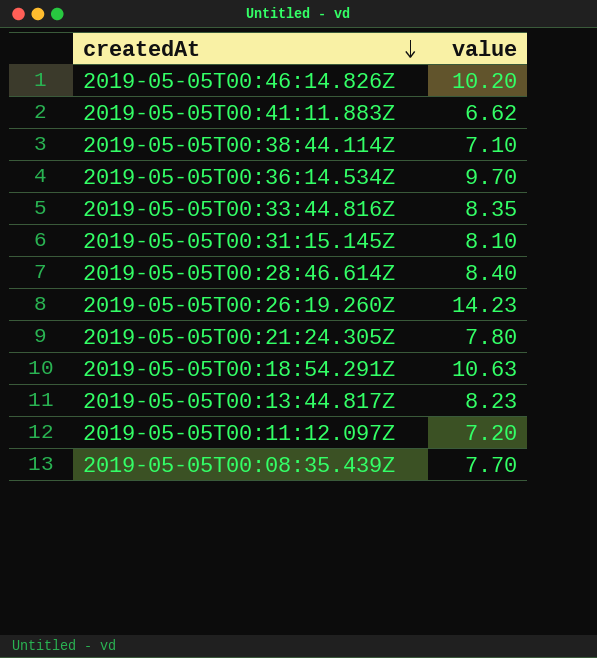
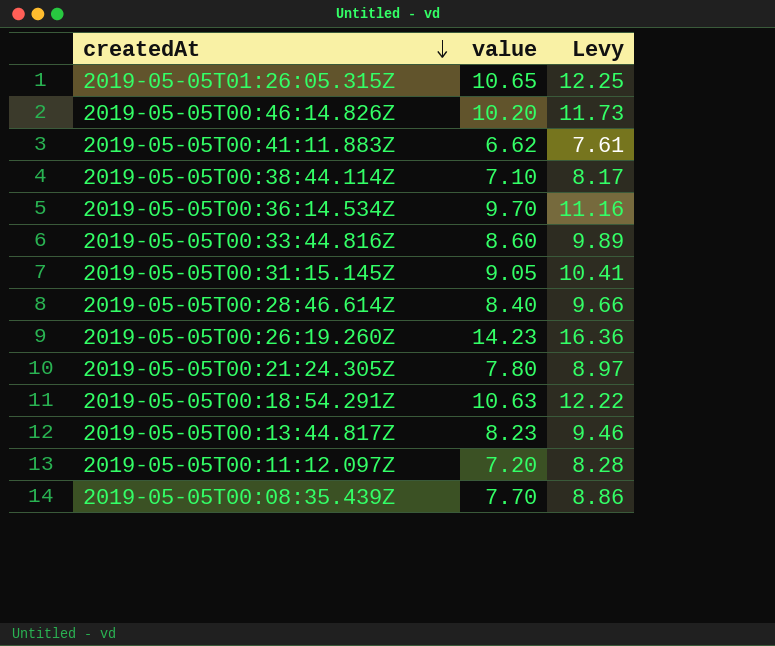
column Levy | formula: none -> [value] * 1.15
row 2019-05-05T01:26:05.315Z: none -> 10.65 | 12.25
2019-05-05T00:33:44.816Z | value: 8.35 -> 8.60
2019-05-05T00:31:15.145Z | value: 8.10 -> 9.05

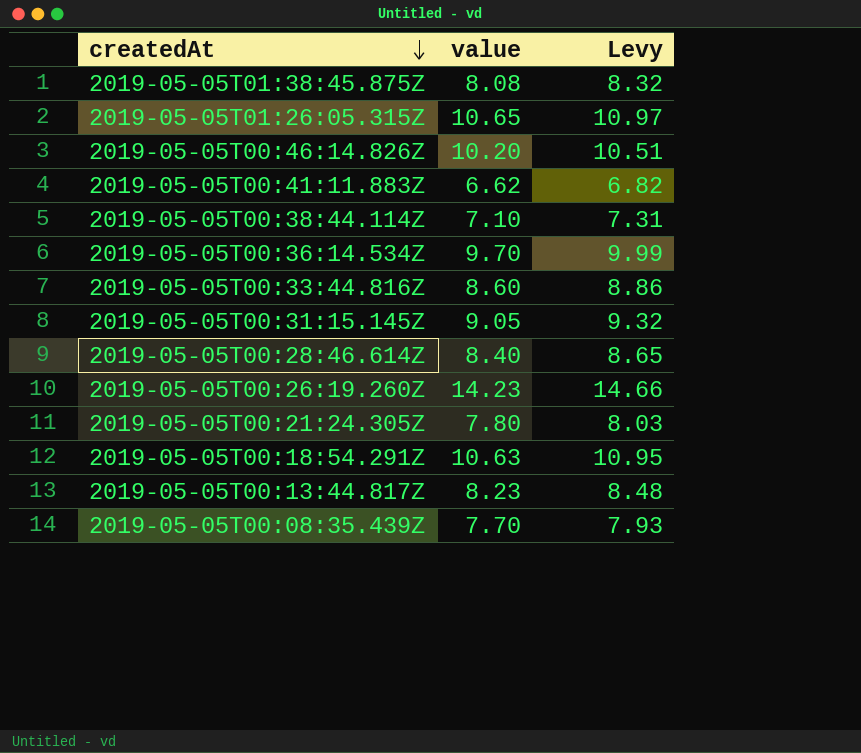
column Levy | formula: [value] * 1.15 -> [value] * 1.03
row 2019-05-05T00:11:12.097Z: 7.20 | 8.28 -> none
row 2019-05-05T01:38:45.875Z: none -> 8.08 | 8.32

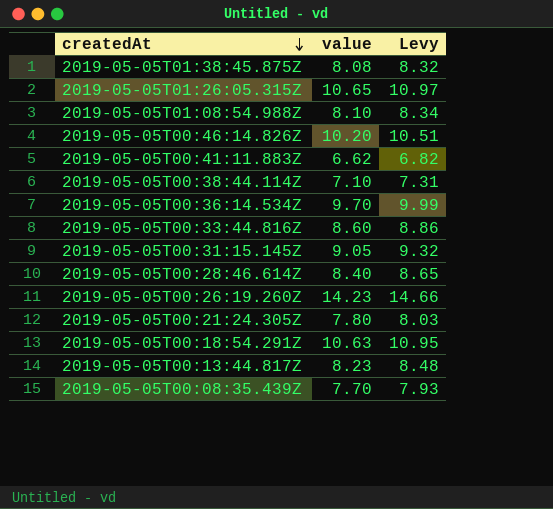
row 2019-05-05T01:08:54.988Z: none -> 8.10 | 8.34

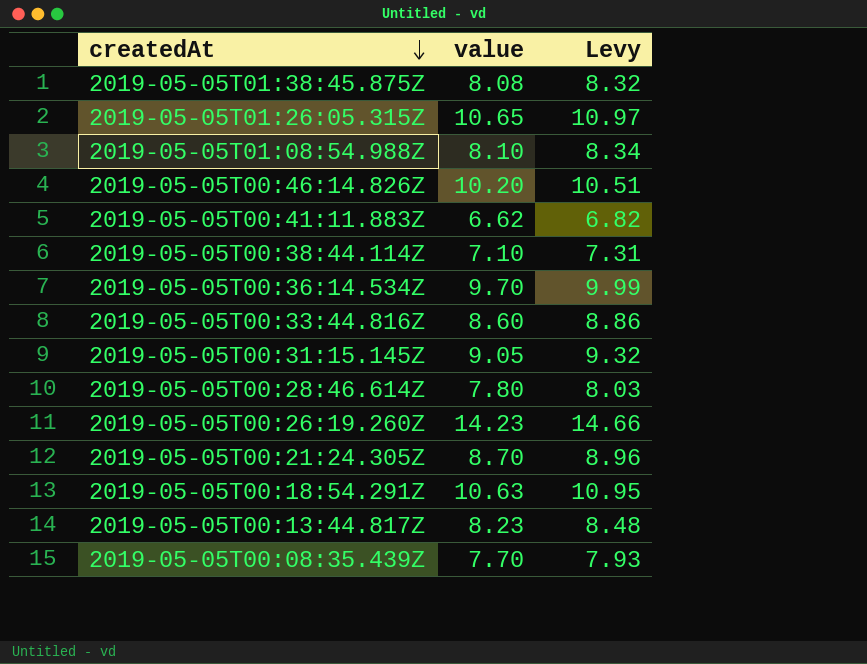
2019-05-05T00:28:46.614Z | value: 8.40 -> 7.80
2019-05-05T00:28:46.614Z | Levy: 8.65 -> 8.03
2019-05-05T00:21:24.305Z | value: 7.80 -> 8.70
2019-05-05T00:21:24.305Z | Levy: 8.03 -> 8.96

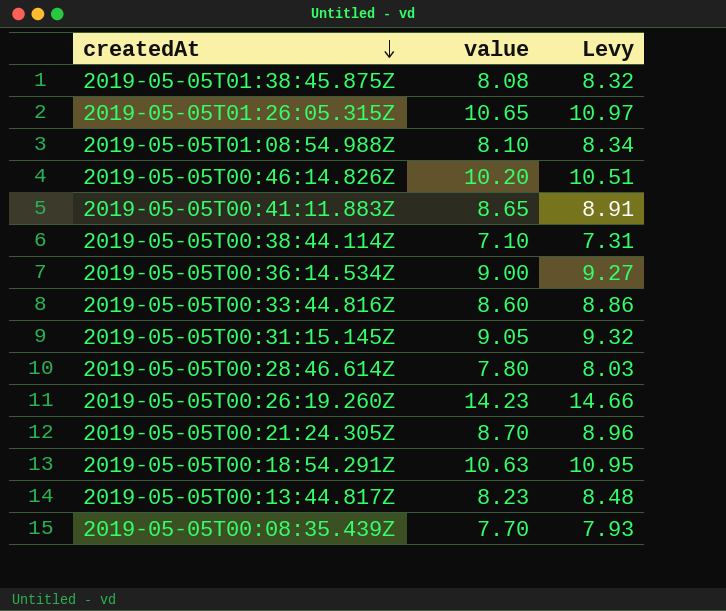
2019-05-05T00:41:11.883Z | value: 6.62 -> 8.65
2019-05-05T00:41:11.883Z | Levy: 6.82 -> 8.91
2019-05-05T00:36:14.534Z | value: 9.70 -> 9.00
2019-05-05T00:36:14.534Z | Levy: 9.99 -> 9.27

